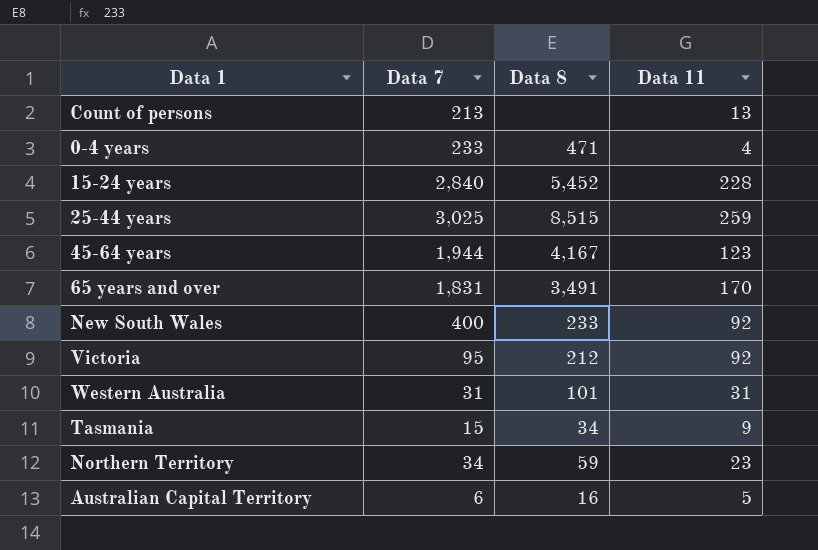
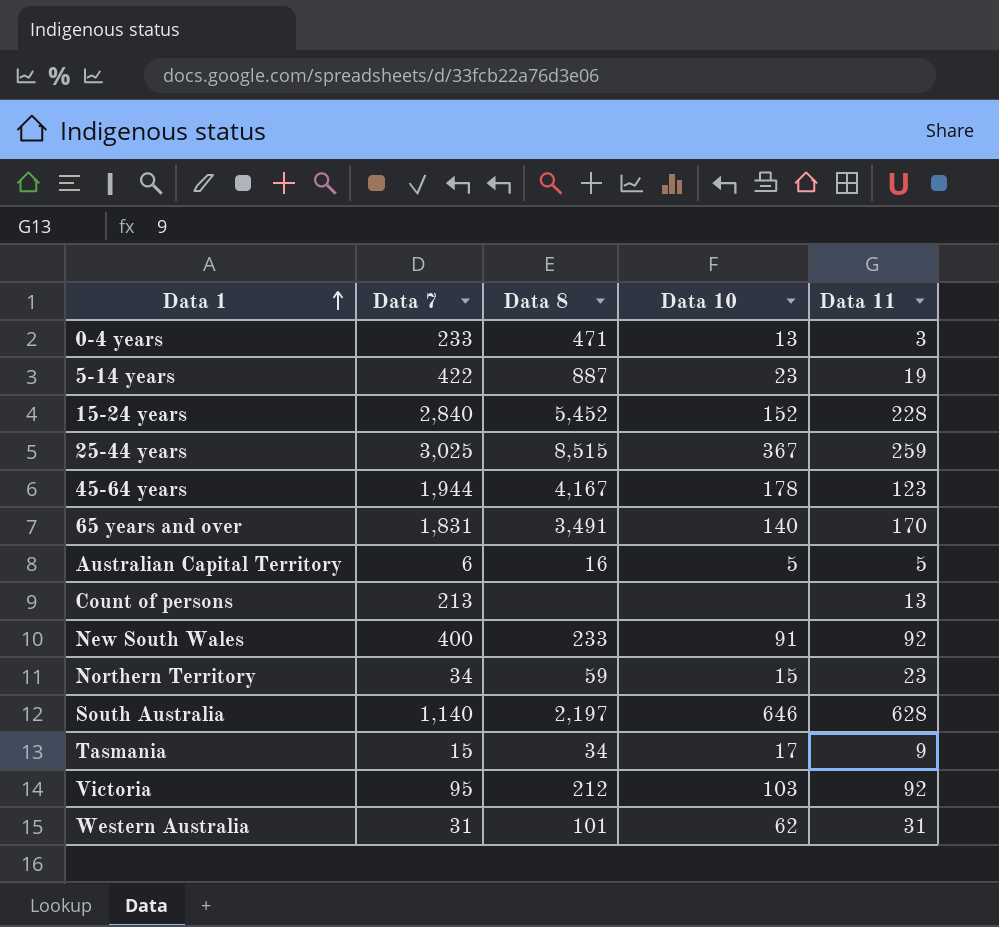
row order: none -> Data 1 ascending
column Data 10 | position: none -> 4
0-4 years | Data 11: 4 -> 3
row 5-14 years: none -> 422 | 887 | 23 | 19
row South Australia: none -> 1,140 | 2,197 | 646 | 628

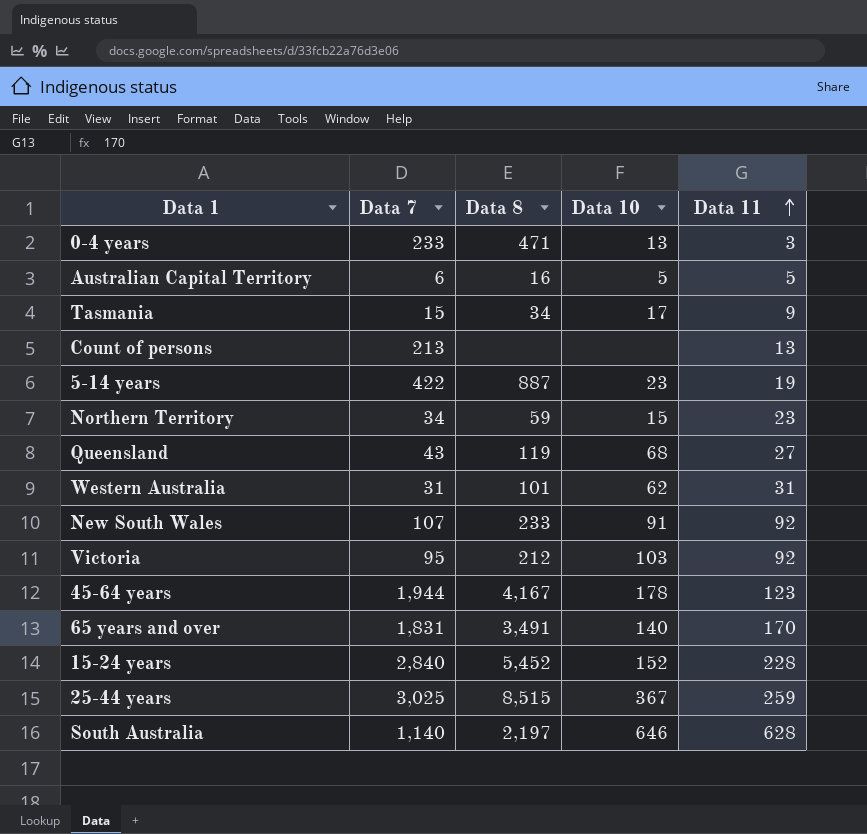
row order: Data 1 ascending -> Data 11 ascending
row Queensland: none -> 43 | 119 | 68 | 27
New South Wales | Data 7: 400 -> 107

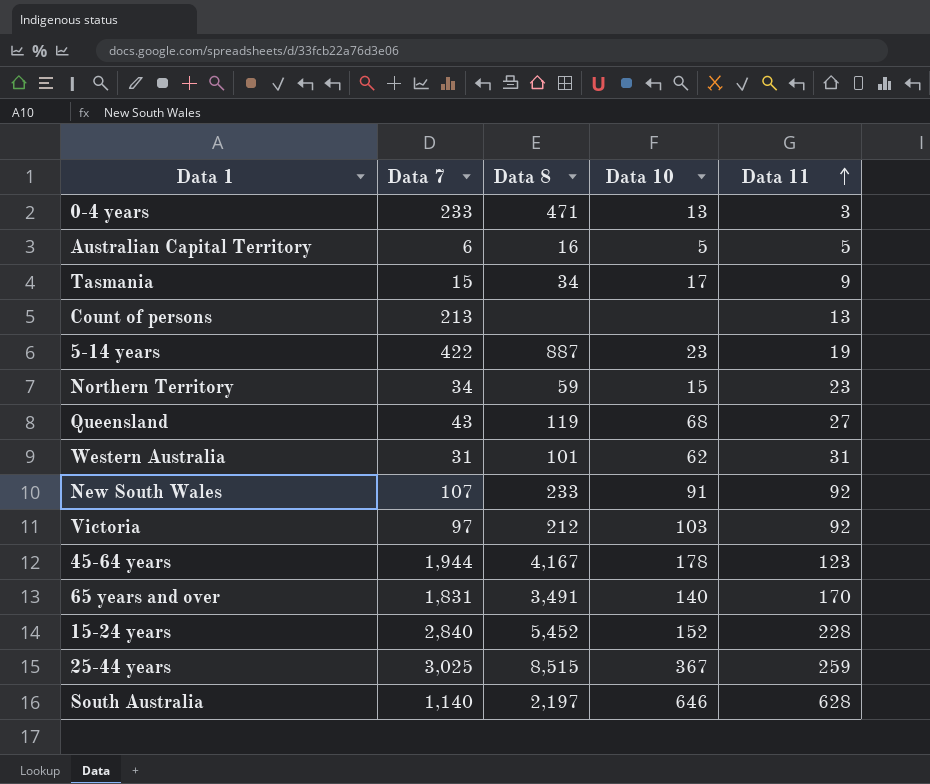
Victoria | Data 7: 95 -> 97

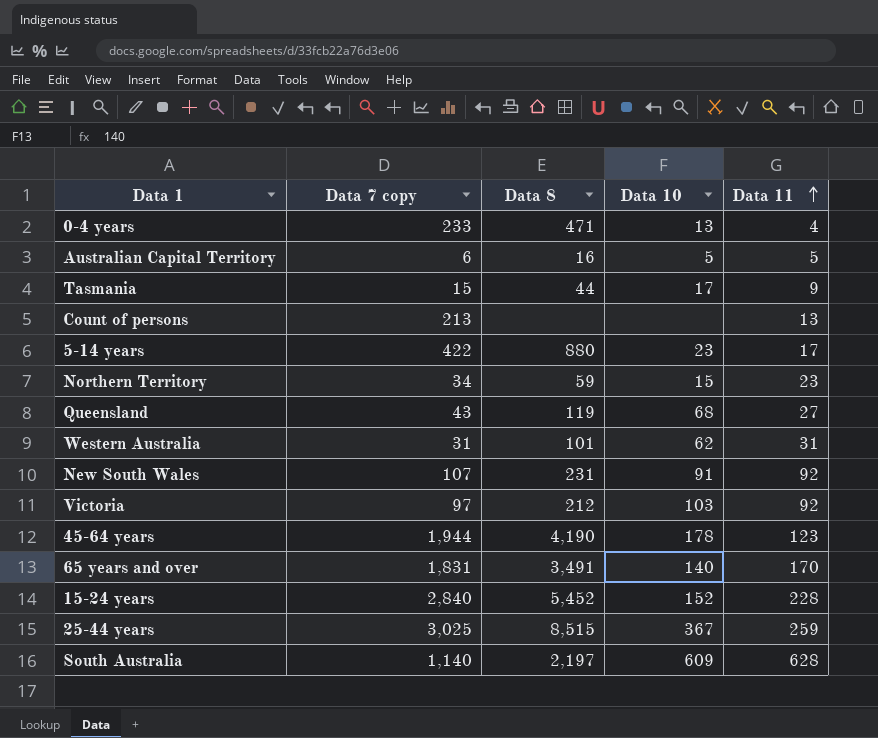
column name: Data 7 -> Data 7 copy
0-4 years | Data 11: 3 -> 4
Tasmania | Data 8: 34 -> 44
5-14 years | Data 8: 887 -> 880
5-14 years | Data 11: 19 -> 17
New South Wales | Data 8: 233 -> 231
45-64 years | Data 8: 4,167 -> 4,190
South Australia | Data 10: 646 -> 609

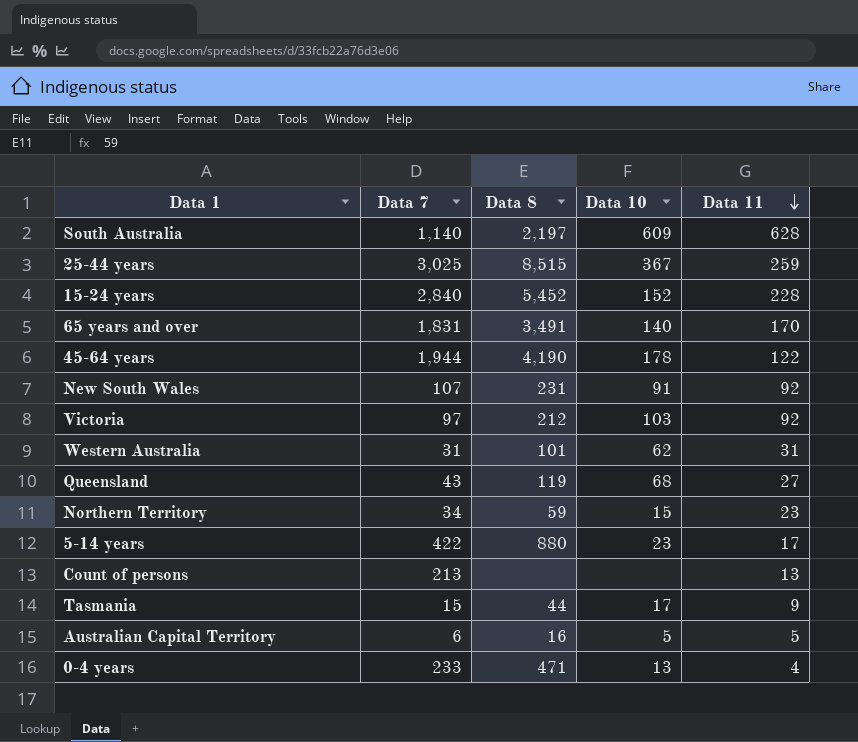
row order: Data 11 ascending -> Data 11 descending
column name: Data 7 copy -> Data 7
45-64 years | Data 11: 123 -> 122

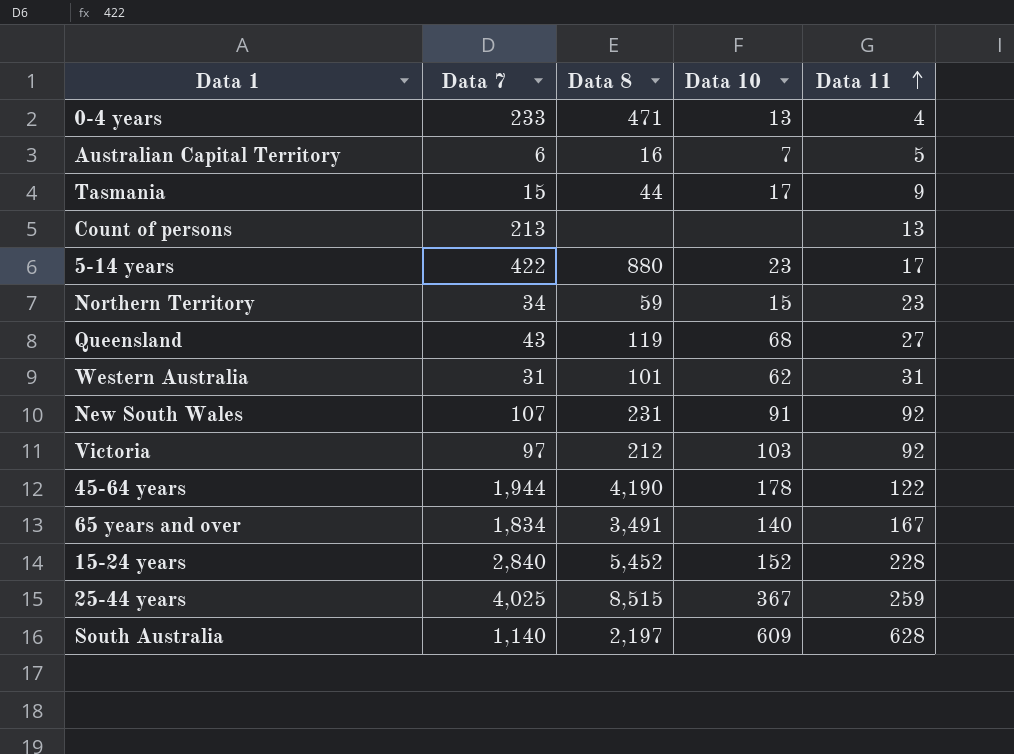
row order: Data 11 descending -> Data 11 ascending
Australian Capital Territory | Data 10: 5 -> 7
65 years and over | Data 7: 1,831 -> 1,834
65 years and over | Data 11: 170 -> 167
25-44 years | Data 7: 3,025 -> 4,025

